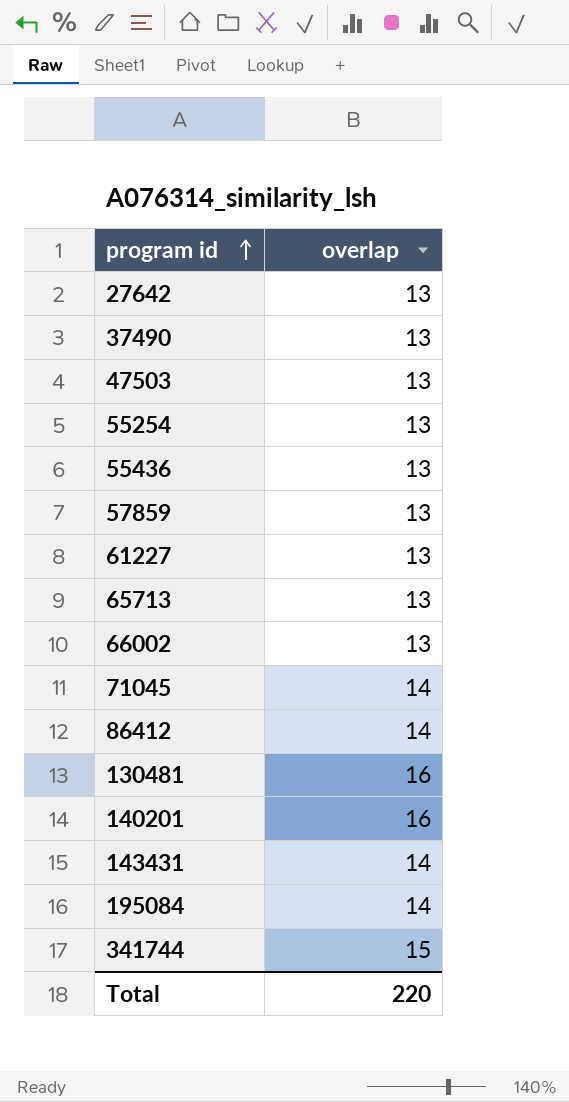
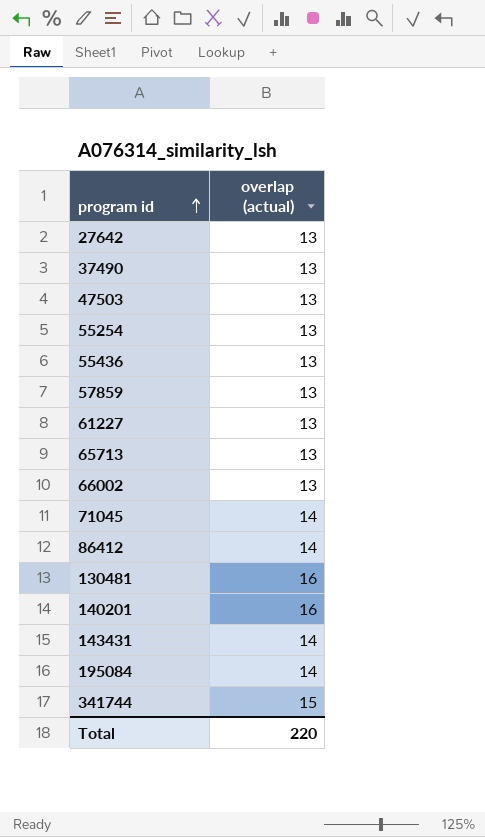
column name: overlap -> overlap (actual)

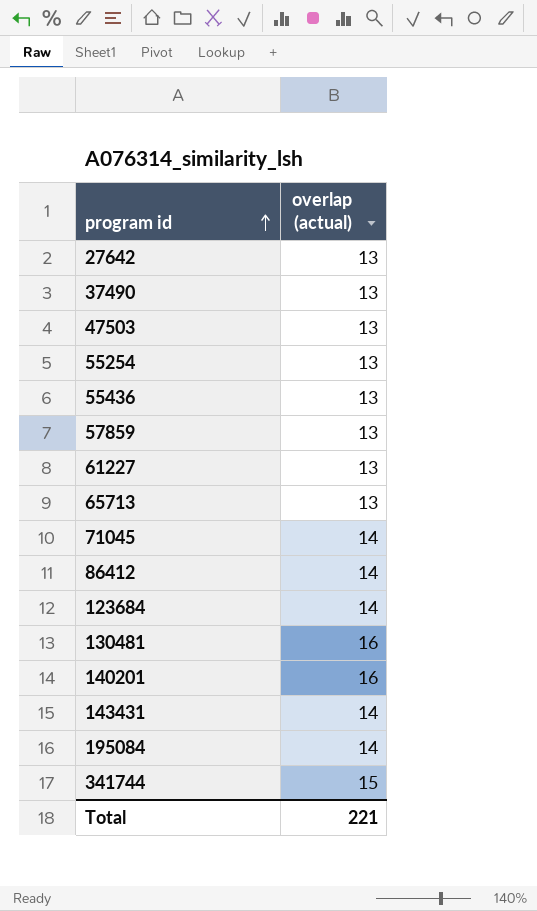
row 66002: 13 -> none
row 123684: none -> 14
Total | overlap (actual): 220 -> 221

